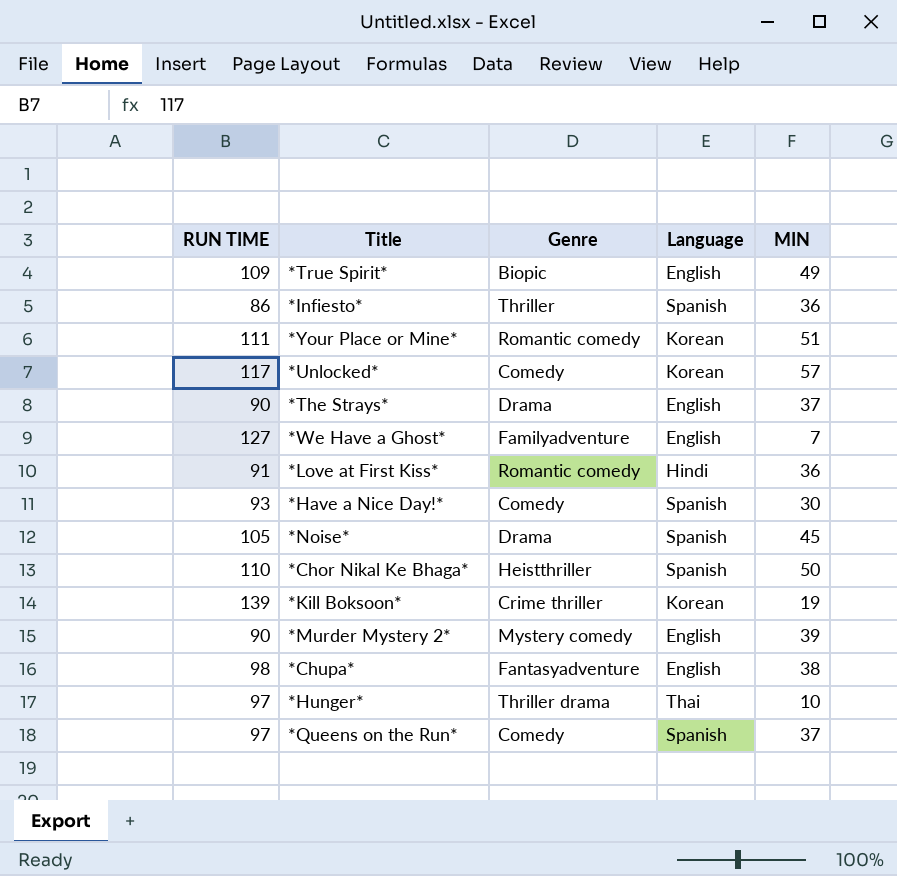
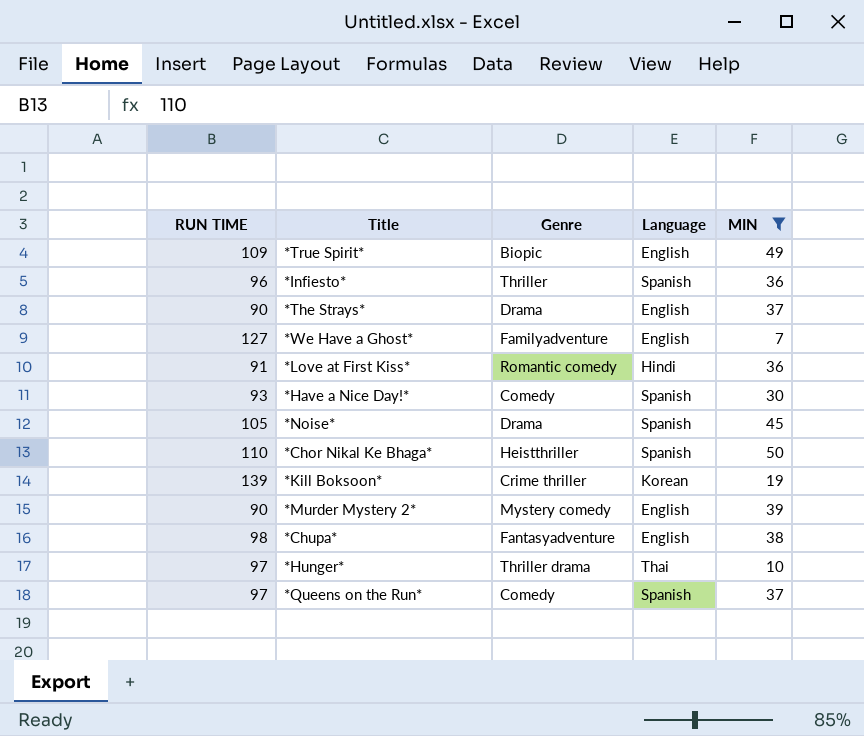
filter: none -> MIN <= 50
*Infiesto* | RUN TIME: 86 -> 96

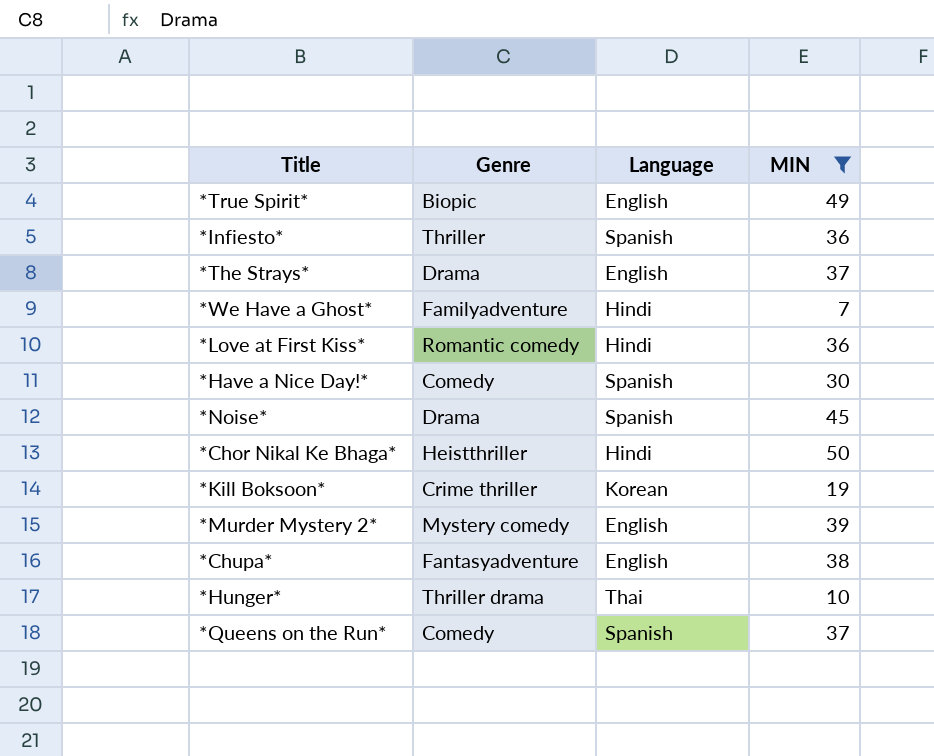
column RUN TIME | position: 1 -> none
*We Have a Ghost* | Language: English -> Hindi
*Chor Nikal Ke Bhaga* | Language: Spanish -> Hindi

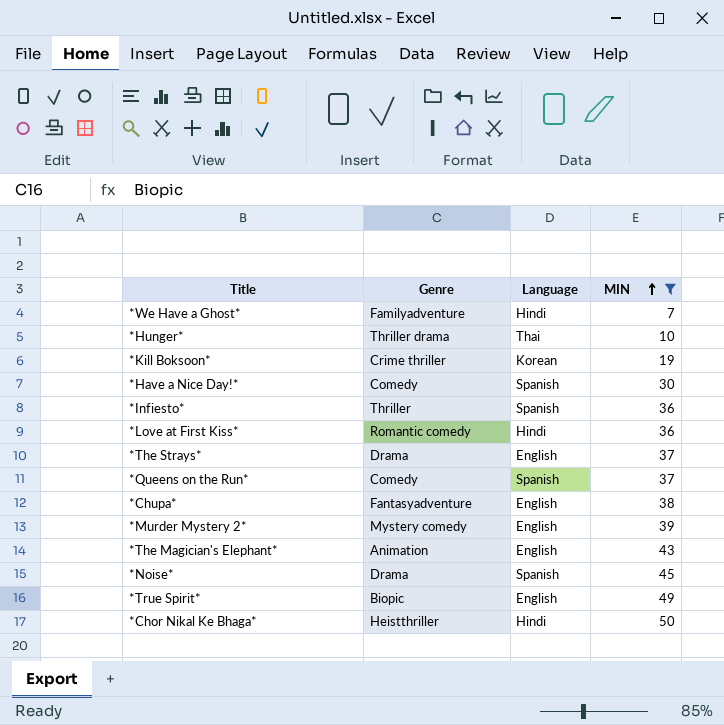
row order: none -> MIN ascending
row *The Magician's Elephant*: none -> Animation | English | 43

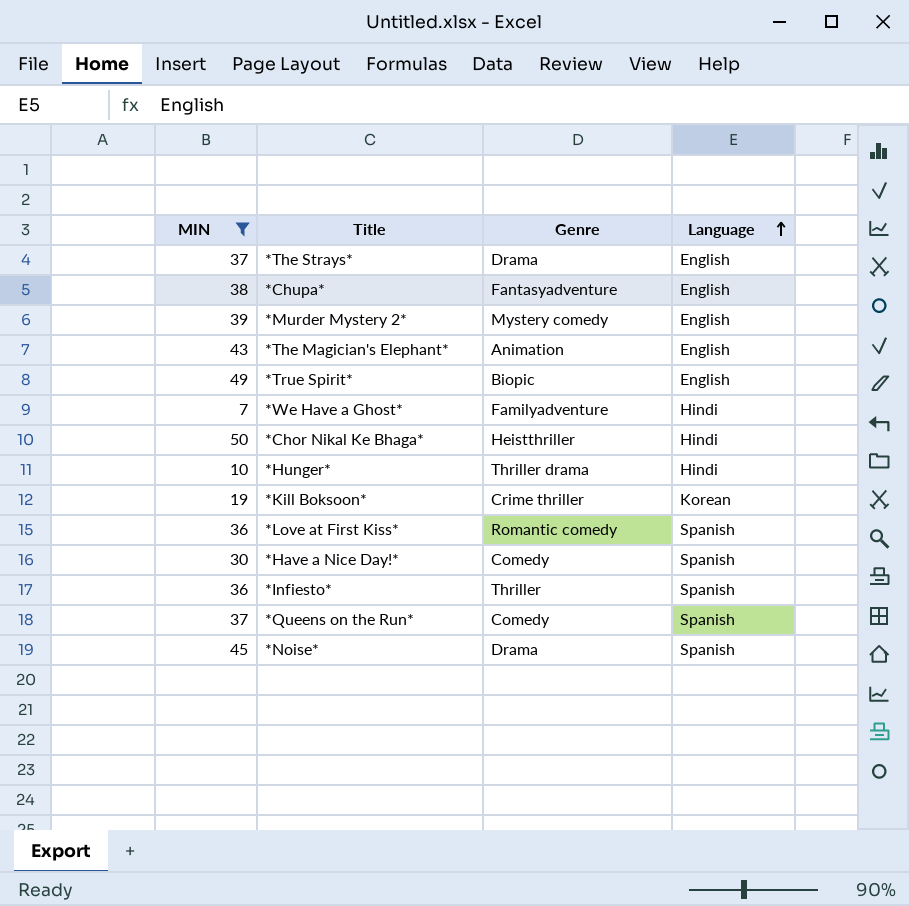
row order: MIN ascending -> Language ascending
column MIN | position: 4 -> 1
*Hunger* | Language: Thai -> Hindi
*Love at First Kiss* | Language: Hindi -> Spanish

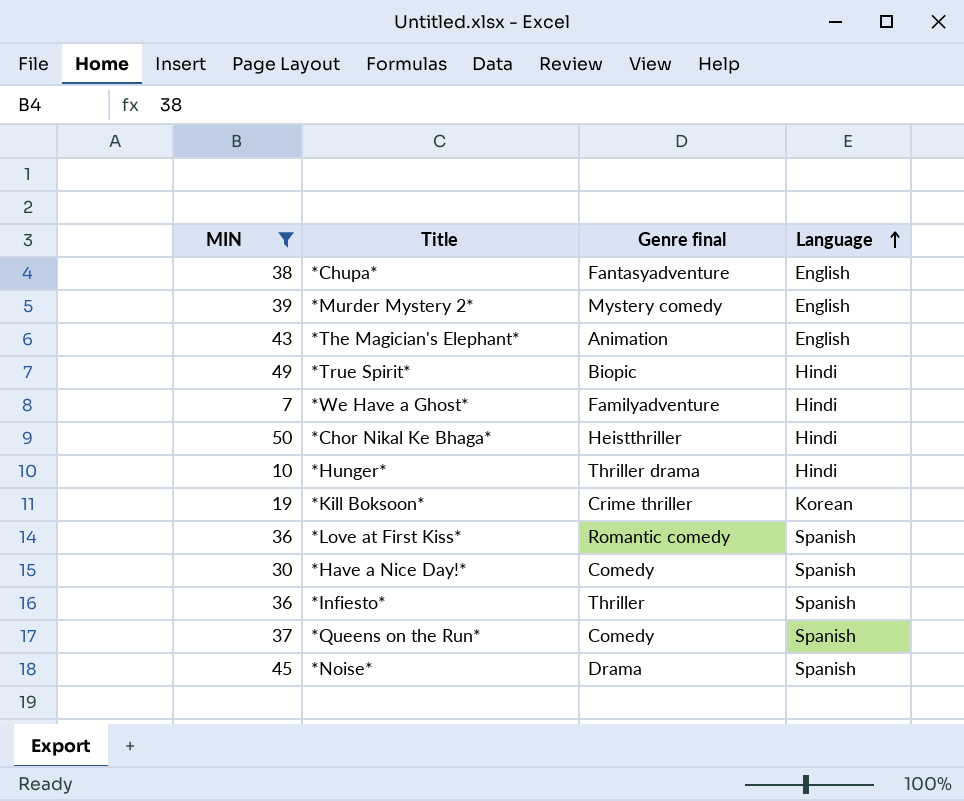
column name: Genre -> Genre final
row *The Strays*: 37 | Drama | English -> none
*True Spirit* | Language: English -> Hindi

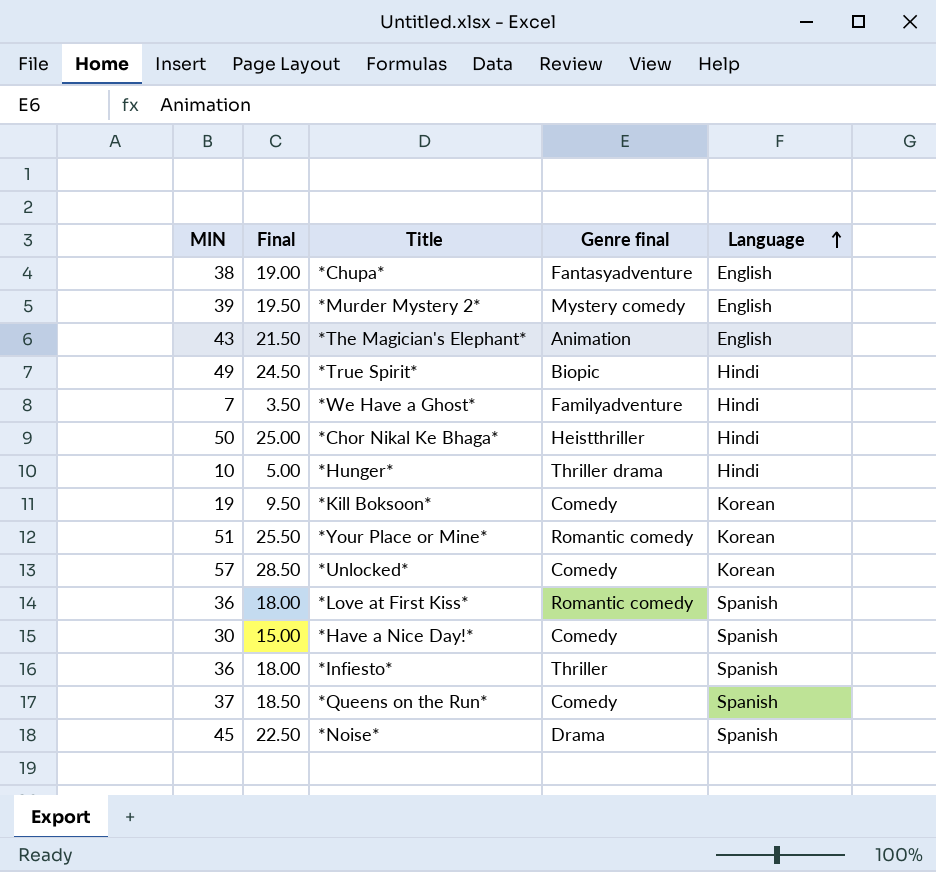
filter: MIN <= 50 -> none
column Final | formula: none -> [MIN] * 0.5
*Kill Boksoon* | Genre final: Crime thriller -> Comedy

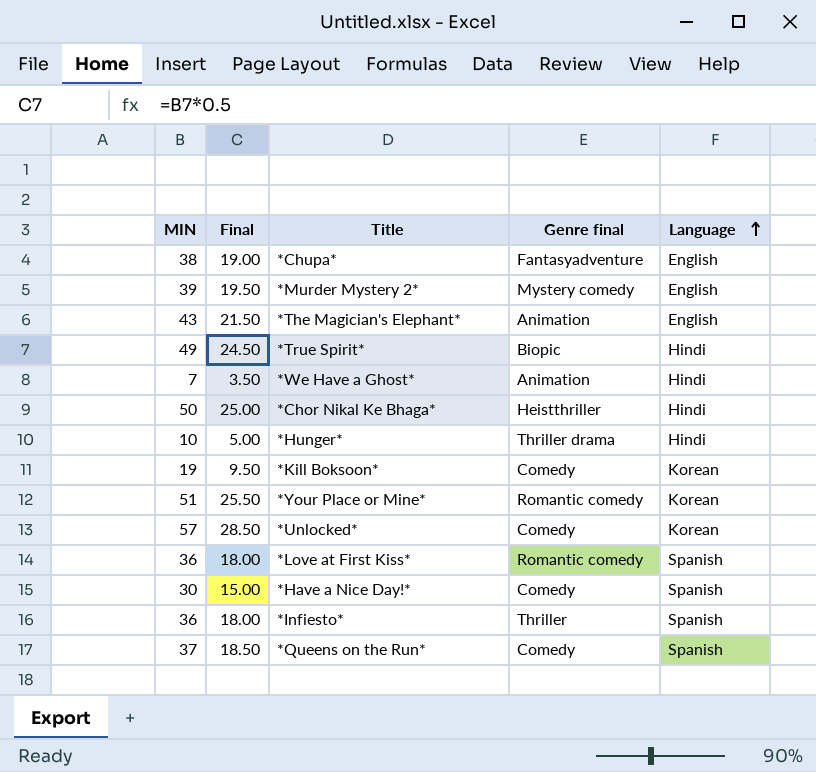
row *Noise*: 45 | 22.50 | Drama | Spanish -> none
*We Have a Ghost* | Genre final: Familyadventure -> Animation

